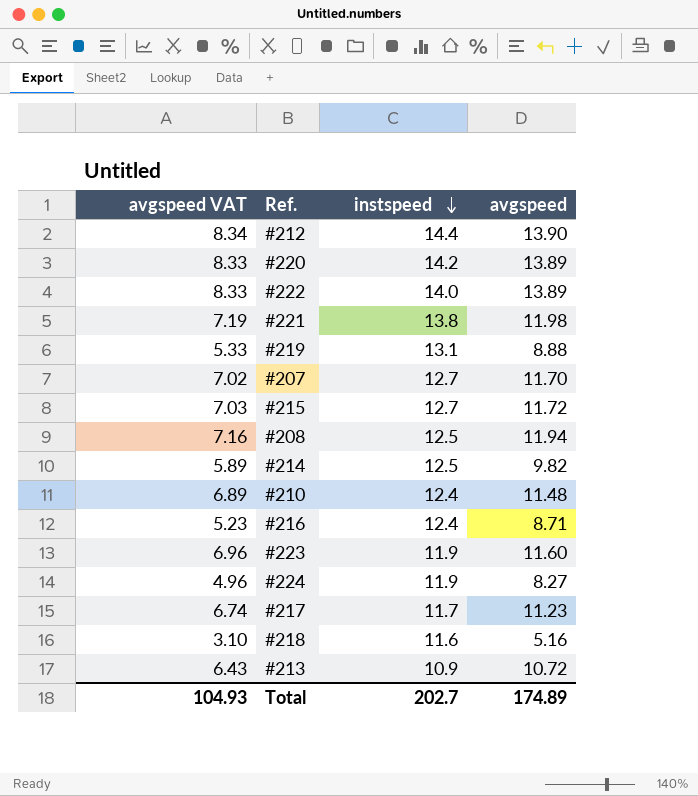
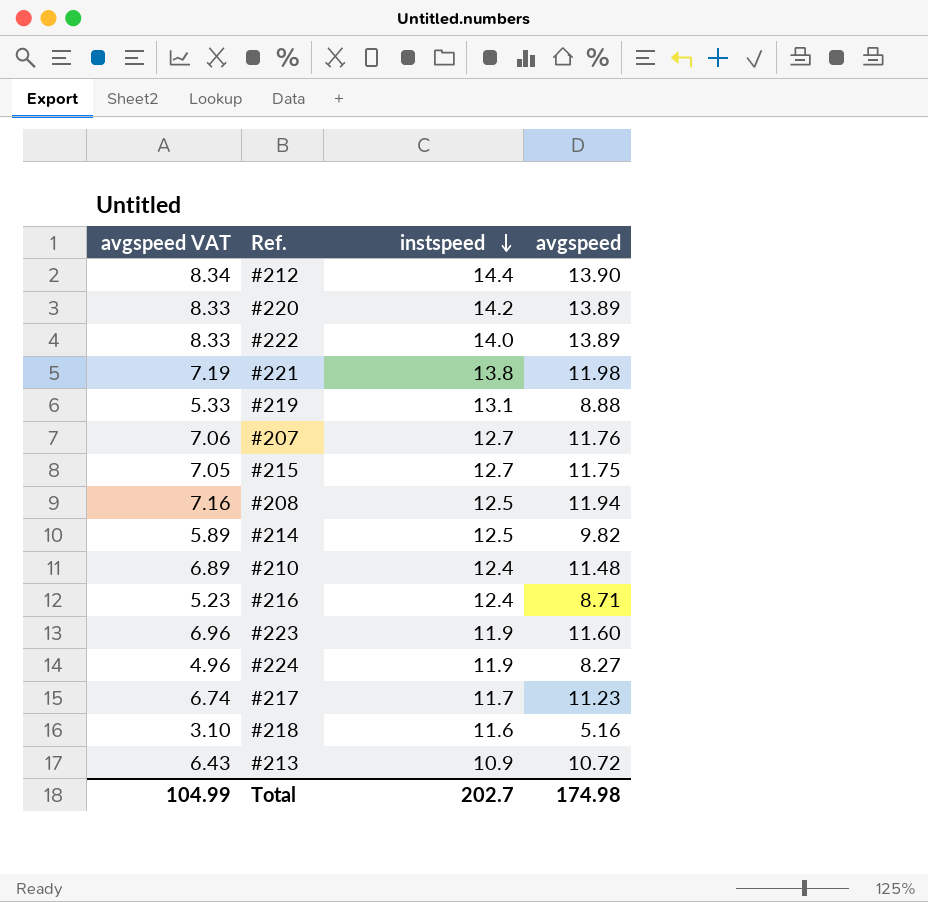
#207 | avgspeed VAT: 7.02 -> 7.06
#207 | avgspeed: 11.70 -> 11.76
#215 | avgspeed VAT: 7.03 -> 7.05
#215 | avgspeed: 11.72 -> 11.75
Total | avgspeed VAT: 104.93 -> 104.99
Total | avgspeed: 174.89 -> 174.98

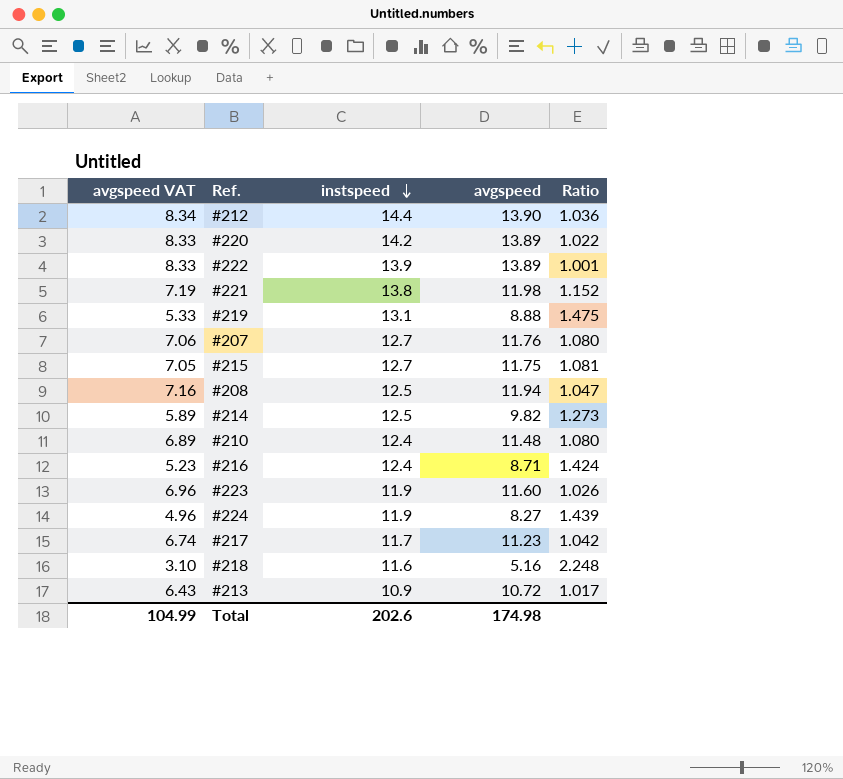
column Ratio | formula: none -> [instspeed] / [avgspeed]
#222 | instspeed: 14.0 -> 13.9
Total | instspeed: 202.7 -> 202.6

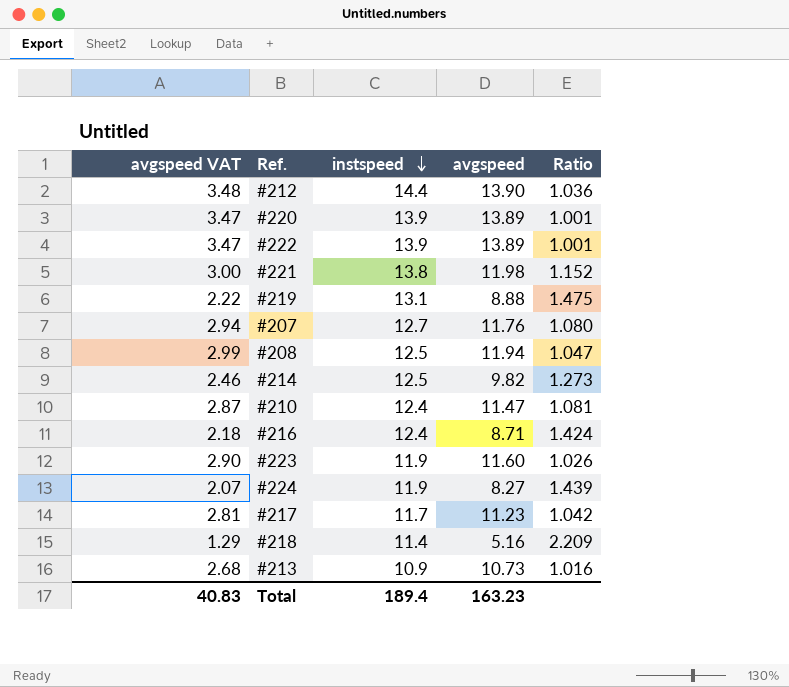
column avgspeed VAT | formula: [avgspeed] * 0.6 -> [avgspeed] * 0.25
row #215: 7.05 | 12.7 | 11.75 | 1.081 -> none
#220 | instspeed: 14.2 -> 13.9
#220 | Ratio: 1.022 -> 1.001
#210 | avgspeed: 11.48 -> 11.47
#210 | Ratio: 1.080 -> 1.081
#218 | instspeed: 11.6 -> 11.4
#218 | Ratio: 2.248 -> 2.209
#213 | avgspeed: 10.72 -> 10.73
#213 | Ratio: 1.017 -> 1.016
Total | avgspeed VAT: 104.99 -> 40.83
Total | instspeed: 202.6 -> 189.4
Total | avgspeed: 174.98 -> 163.23

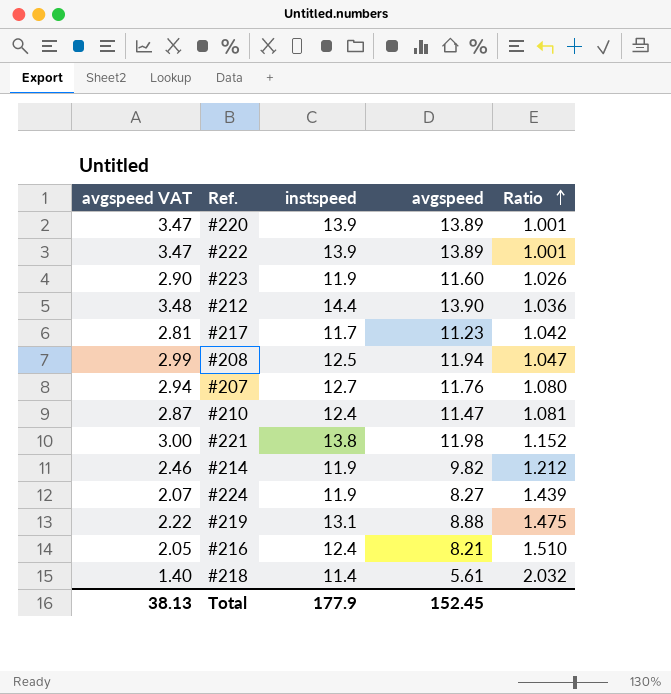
row order: instspeed descending -> Ratio ascending
row #213: 2.68 | 10.9 | 10.73 | 1.016 -> none
#214 | instspeed: 12.5 -> 11.9
#214 | Ratio: 1.273 -> 1.212
#216 | avgspeed VAT: 2.18 -> 2.05
#216 | avgspeed: 8.71 -> 8.21
#216 | Ratio: 1.424 -> 1.510
#218 | avgspeed VAT: 1.29 -> 1.40
#218 | avgspeed: 5.16 -> 5.61
#218 | Ratio: 2.209 -> 2.032
Total | avgspeed VAT: 40.83 -> 38.13
Total | instspeed: 189.4 -> 177.9
Total | avgspeed: 163.23 -> 152.45

